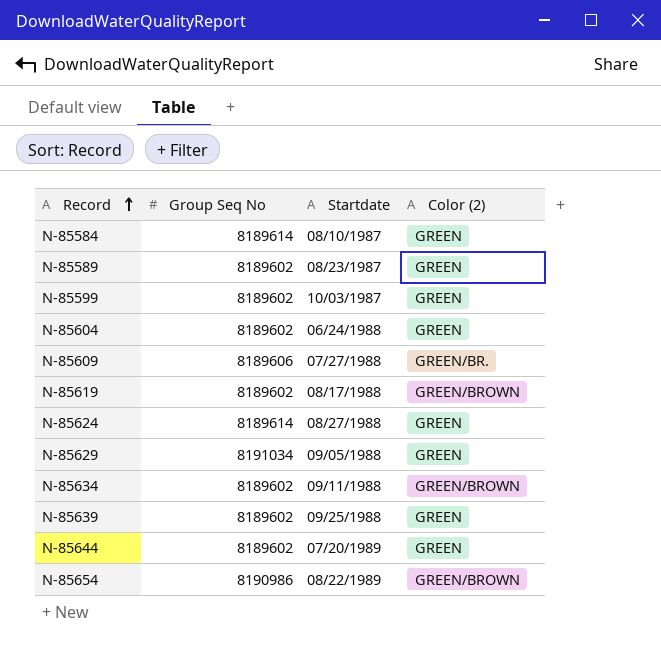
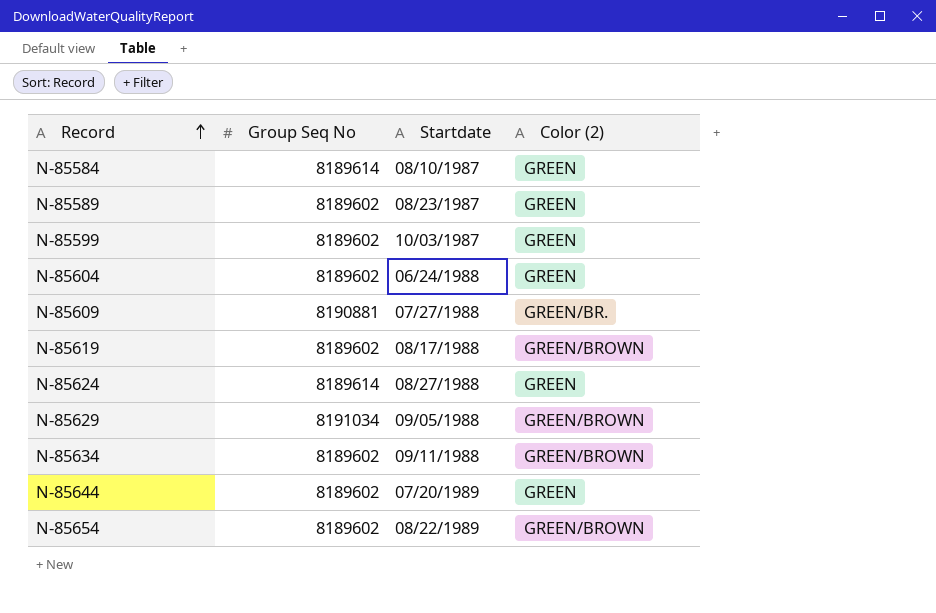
row N-85639: 8189602 | 09/25/1988 | GREEN -> none
N-85609 | Group Seq No: 8189606 -> 8190881
N-85629 | Color (2): GREEN -> GREEN/BROWN
N-85654 | Group Seq No: 8190986 -> 8189602

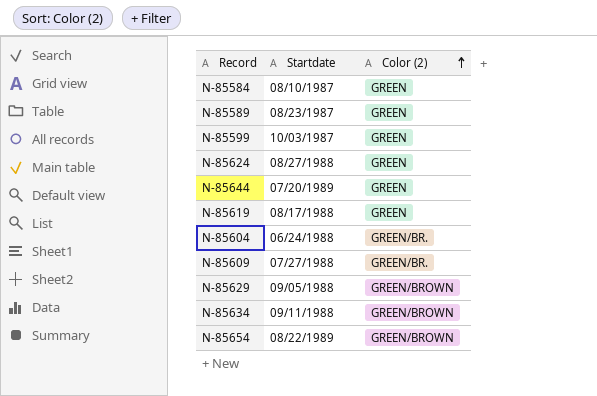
row order: Record ascending -> Color (2) ascending
column Group Seq No | position: 2 -> none
N-85619 | Color (2): GREEN/BROWN -> GREEN
N-85604 | Color (2): GREEN -> GREEN/BR.

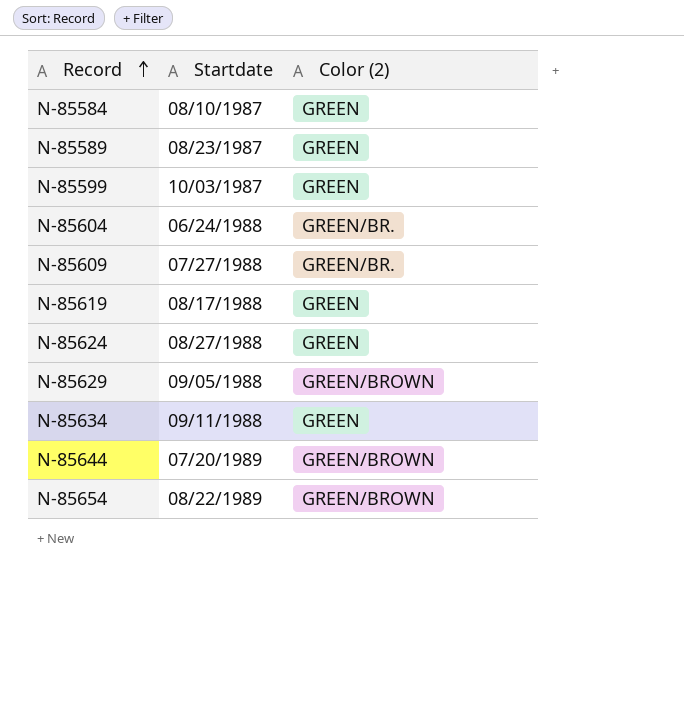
row order: Color (2) ascending -> Record ascending
N-85634 | Color (2): GREEN/BROWN -> GREEN
N-85644 | Color (2): GREEN -> GREEN/BROWN

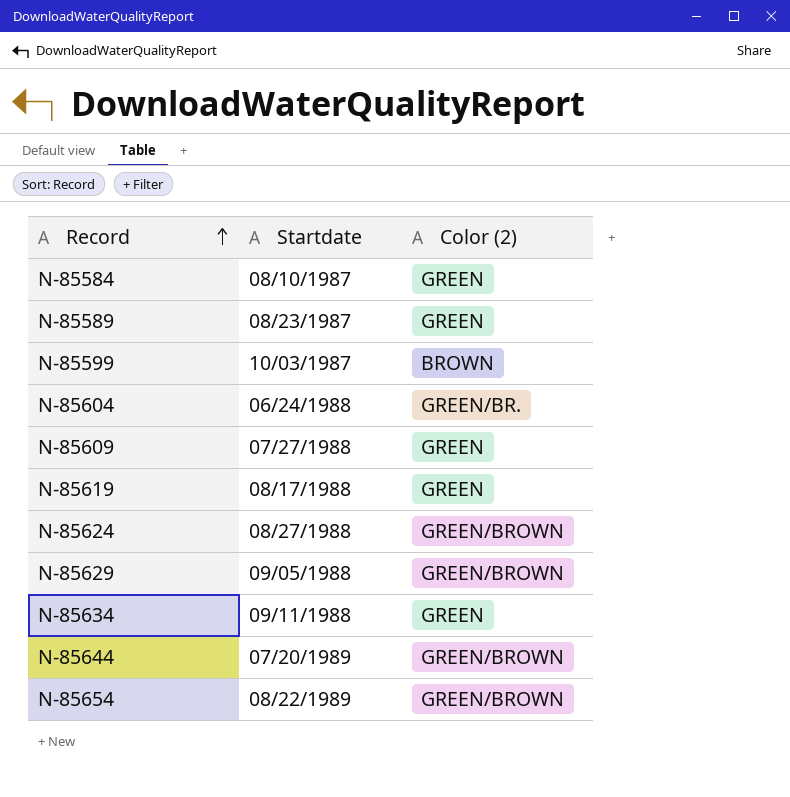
N-85599 | Color (2): GREEN -> BROWN
N-85609 | Color (2): GREEN/BR. -> GREEN
N-85624 | Color (2): GREEN -> GREEN/BROWN

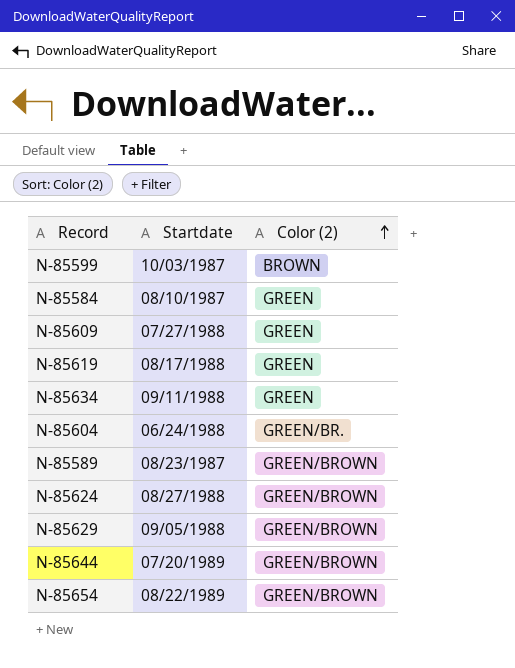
row order: Record ascending -> Color (2) ascending
N-85589 | Color (2): GREEN -> GREEN/BROWN

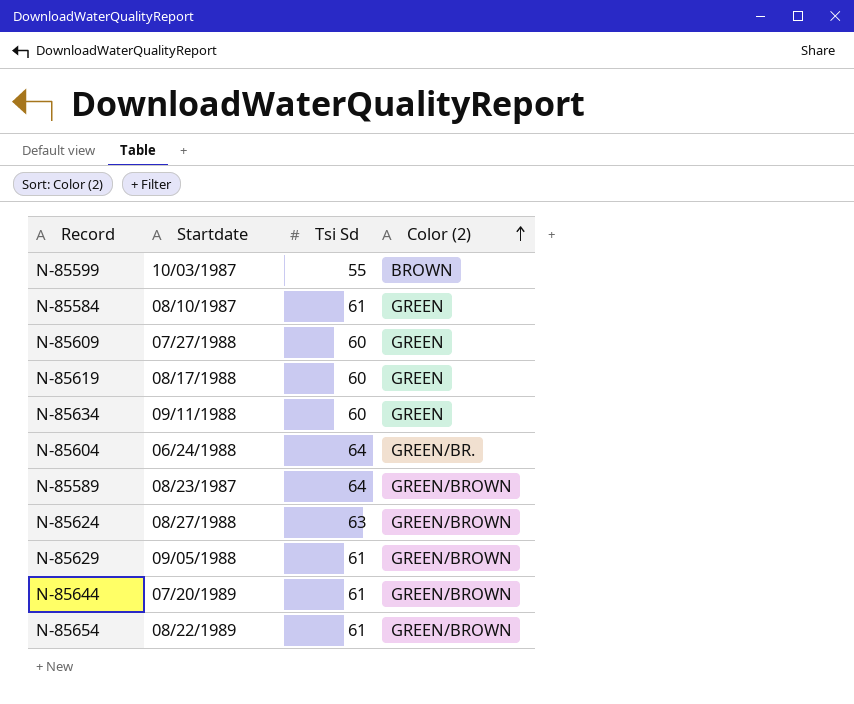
column Tsi Sd | position: none -> 3

